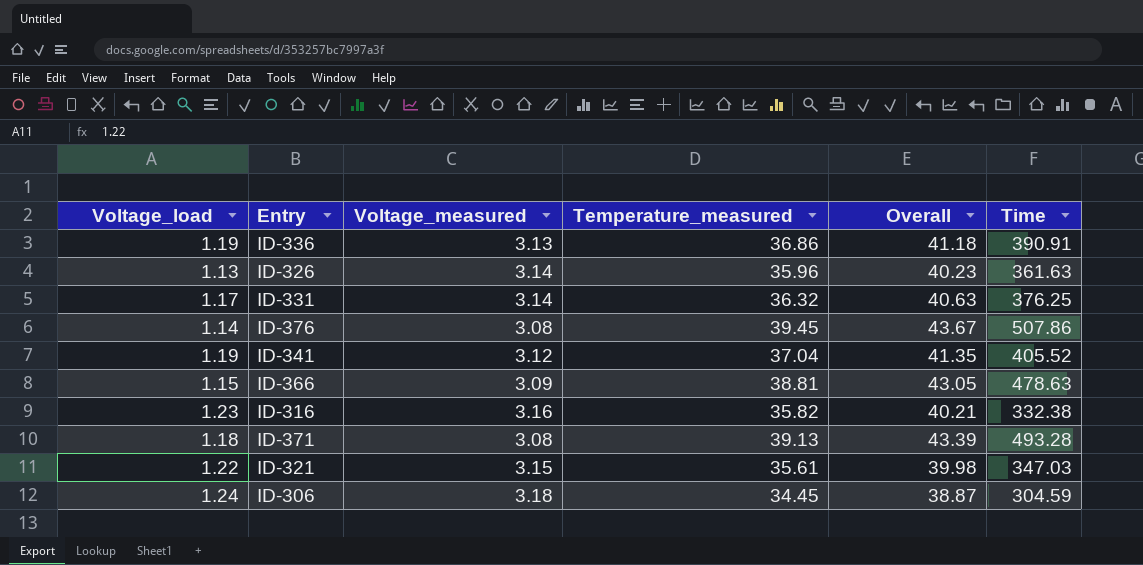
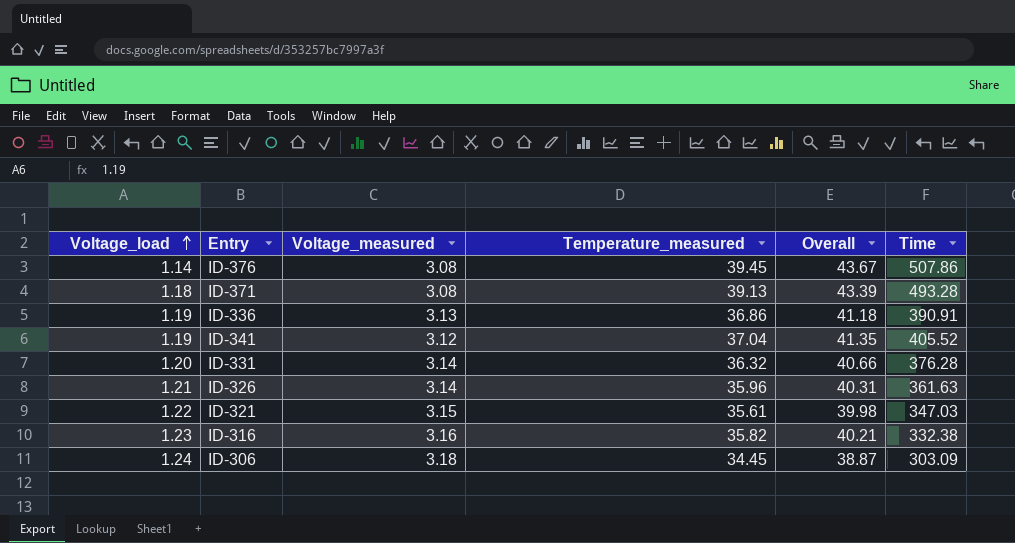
row order: none -> Voltage_load ascending
row ID-366: 1.15 | 3.09 | 38.81 | 43.05 | 478.63 -> none
ID-331 | Voltage_load: 1.17 -> 1.20
ID-331 | Overall: 40.63 -> 40.66
ID-331 | Time: 376.25 -> 376.28
ID-326 | Voltage_load: 1.13 -> 1.21
ID-326 | Overall: 40.23 -> 40.31
ID-306 | Time: 304.59 -> 303.09

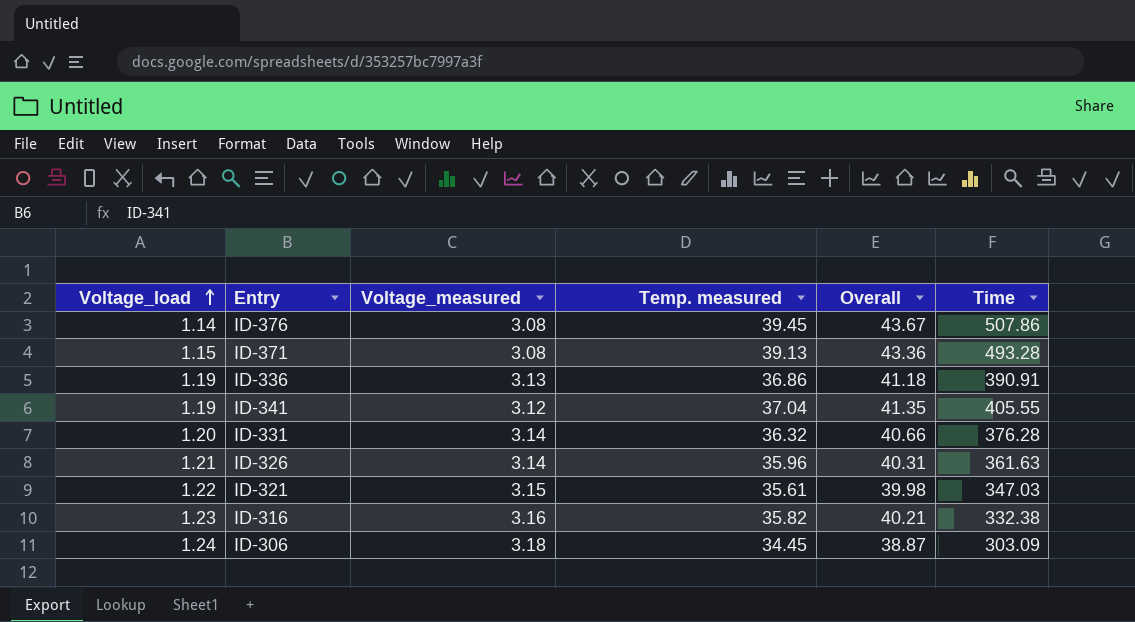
column name: Temperature_measured -> Temp. measured
ID-371 | Voltage_load: 1.18 -> 1.15
ID-371 | Overall: 43.39 -> 43.36
ID-341 | Time: 405.52 -> 405.55

